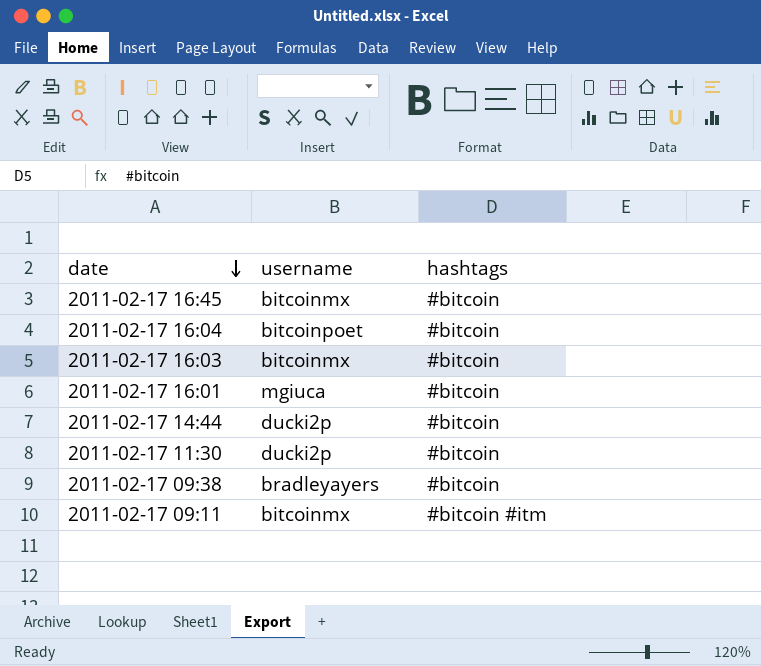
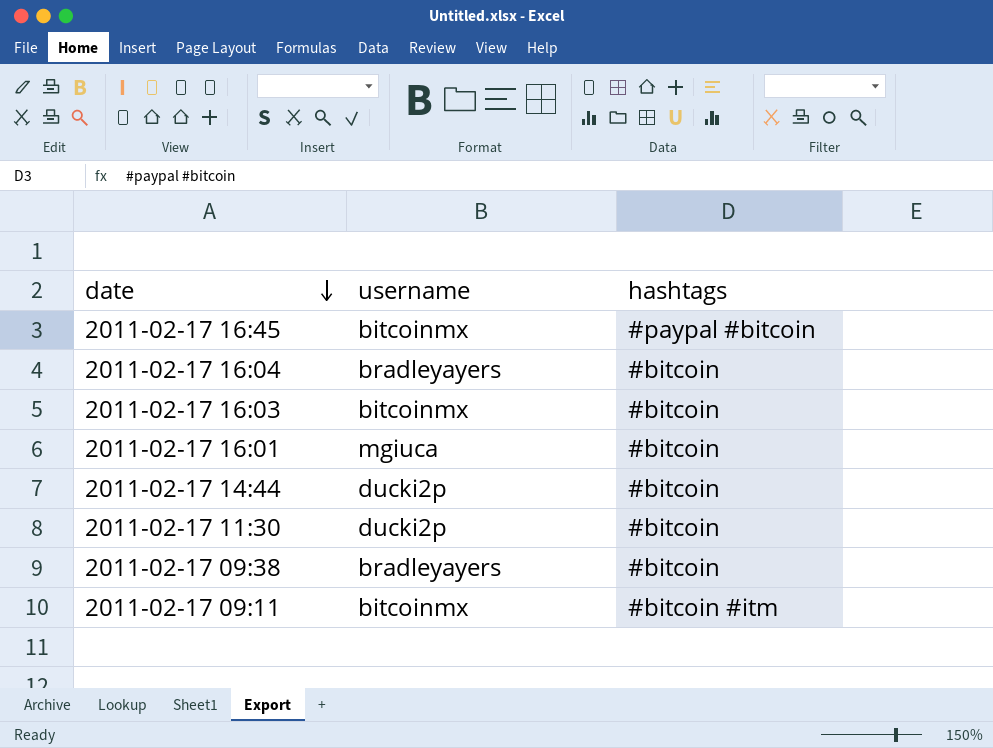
2011-02-17 16:45 | hashtags: #bitcoin -> #paypal #bitcoin
2011-02-17 16:04 | username: bitcoinpoet -> bradleyayers

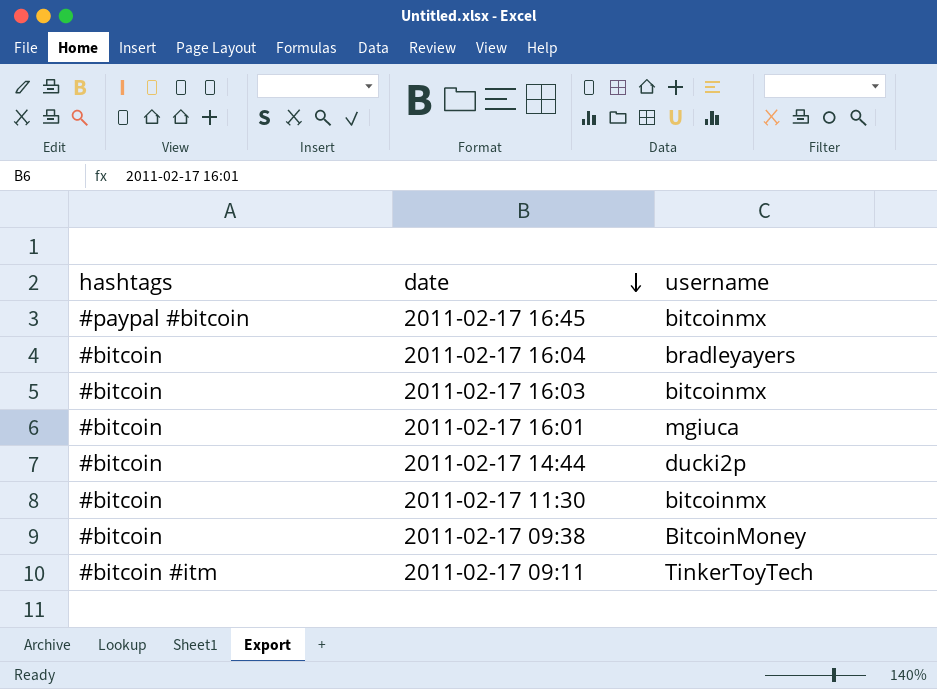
column hashtags | position: 3 -> 1
2011-02-17 11:30 | username: ducki2p -> bitcoinmx
2011-02-17 09:38 | username: bradleyayers -> BitcoinMoney
2011-02-17 09:11 | username: bitcoinmx -> TinkerToyTech

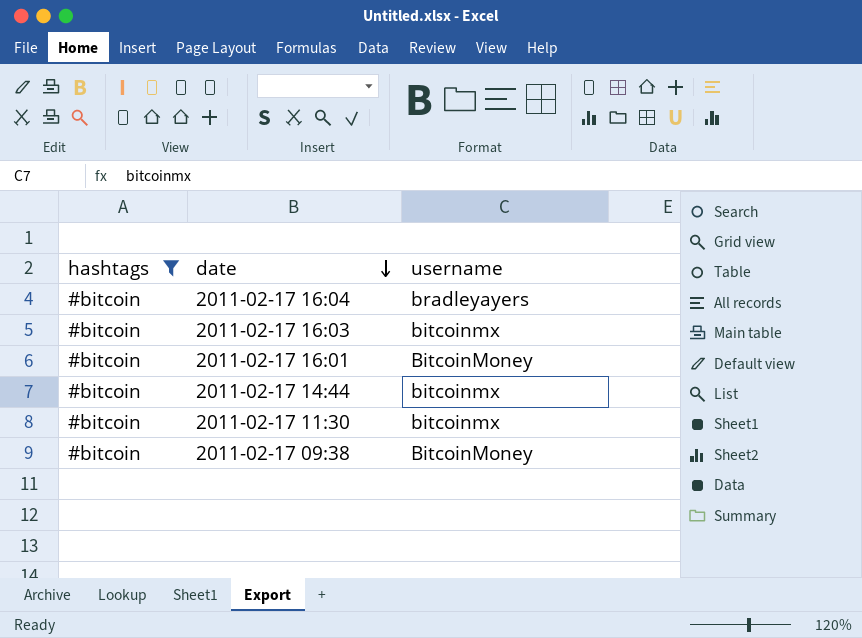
filter: none -> hashtags = #bitcoin
2011-02-17 16:01 | username: mgiuca -> BitcoinMoney
2011-02-17 14:44 | username: ducki2p -> bitcoinmx

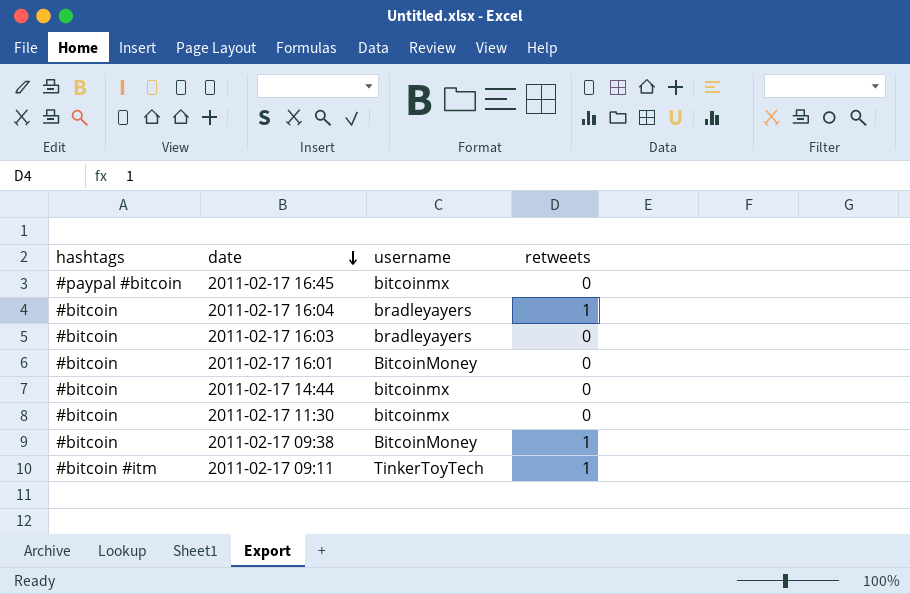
filter: hashtags = #bitcoin -> none
column retweets | position: none -> 4
2011-02-17 16:03 | username: bitcoinmx -> bradleyayers

